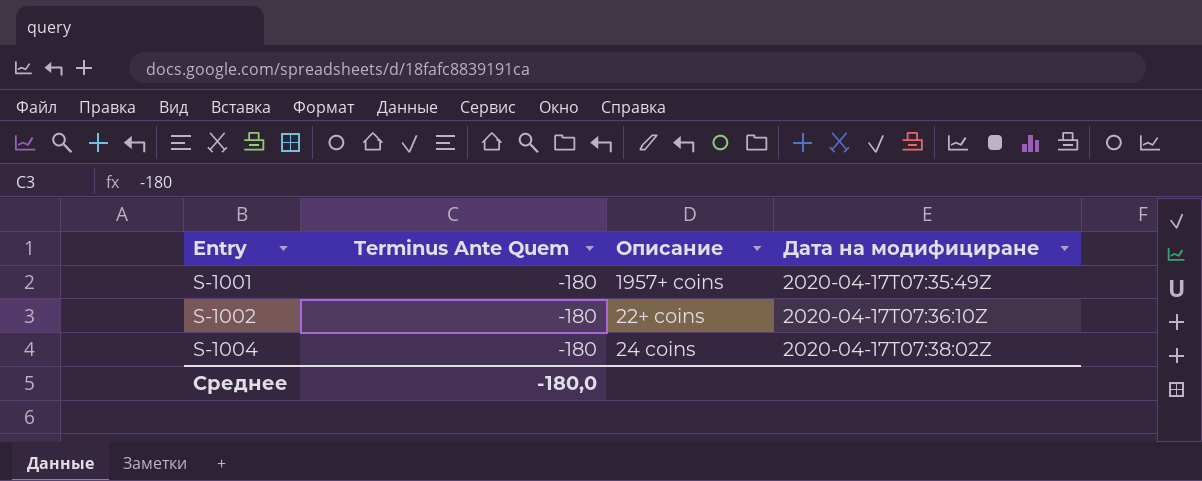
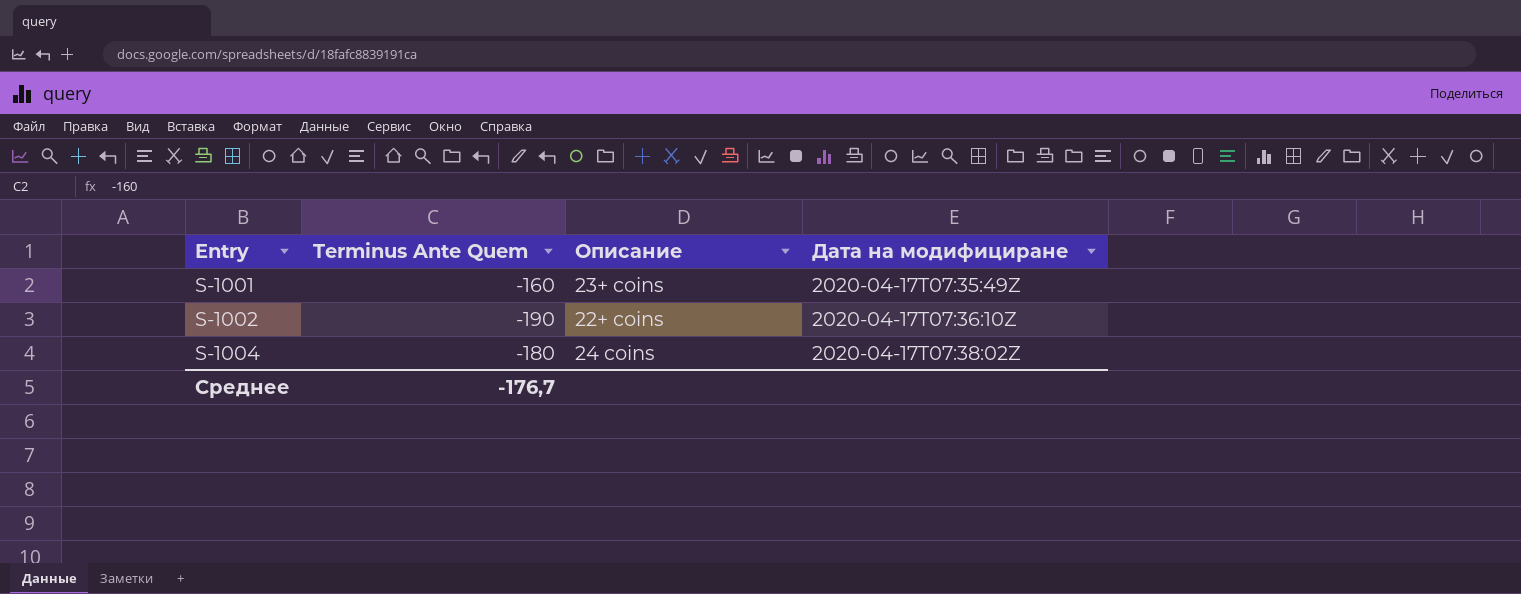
S-1001 | Terminus Ante Quem: -180 -> -160
S-1001 | Описание: 1957+ coins -> 23+ coins
S-1002 | Terminus Ante Quem: -180 -> -190
Среднее | Terminus Ante Quem: -180,0 -> -176,7

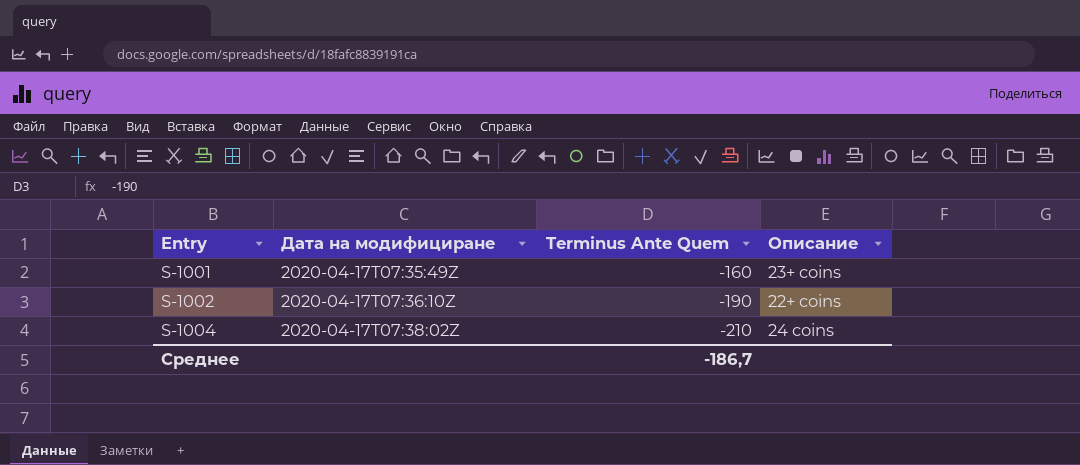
column Дата на модифициране | position: 4 -> 2
S-1004 | Terminus Ante Quem: -180 -> -210
Среднее | Terminus Ante Quem: -176,7 -> -186,7

